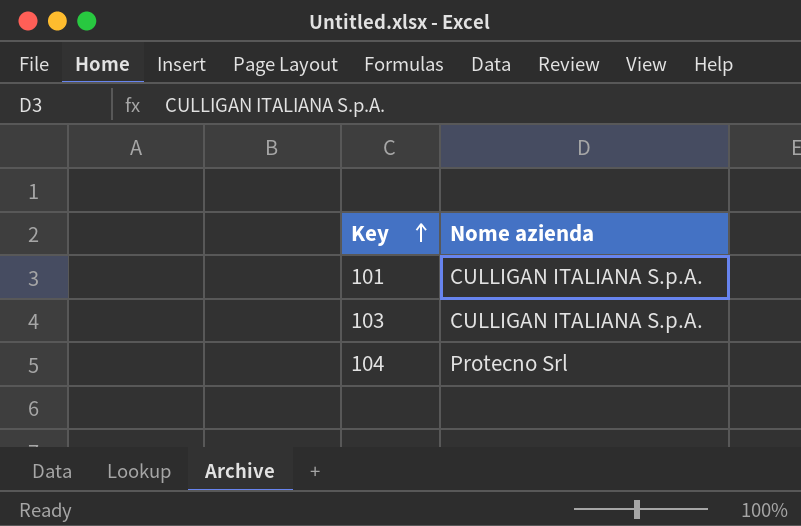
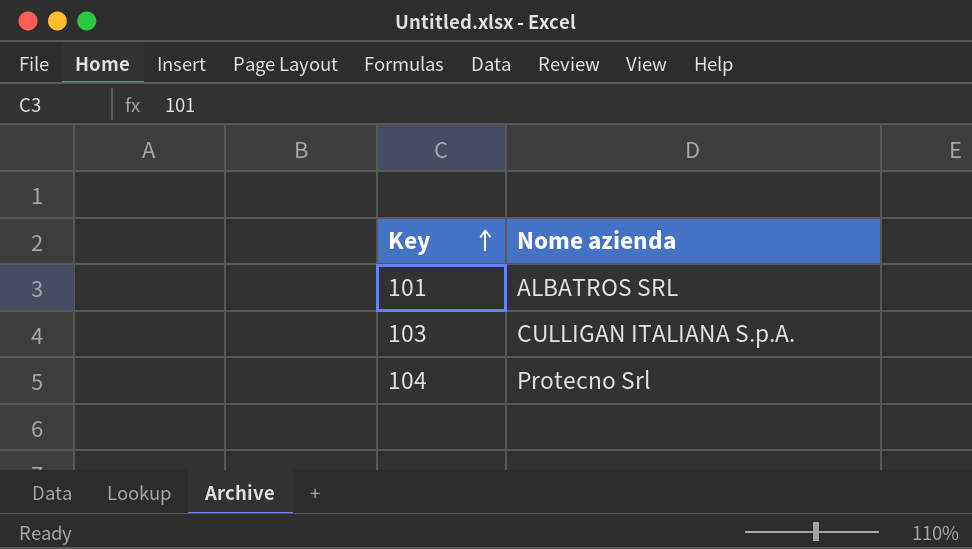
101 | Nome azienda: CULLIGAN ITALIANA S.p.A. -> ALBATROS SRL

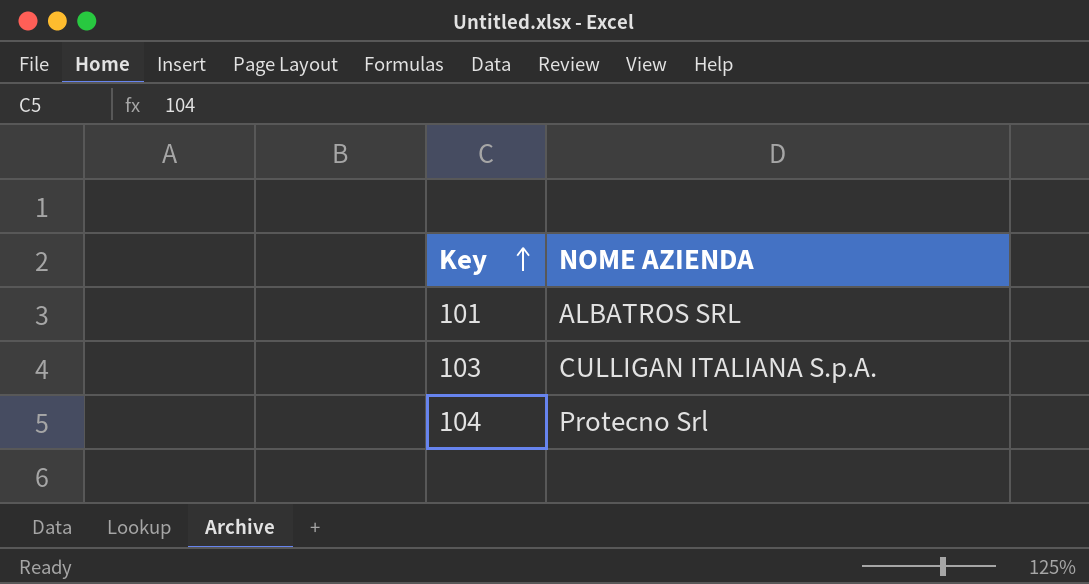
column name: Nome azienda -> NOME AZIENDA

